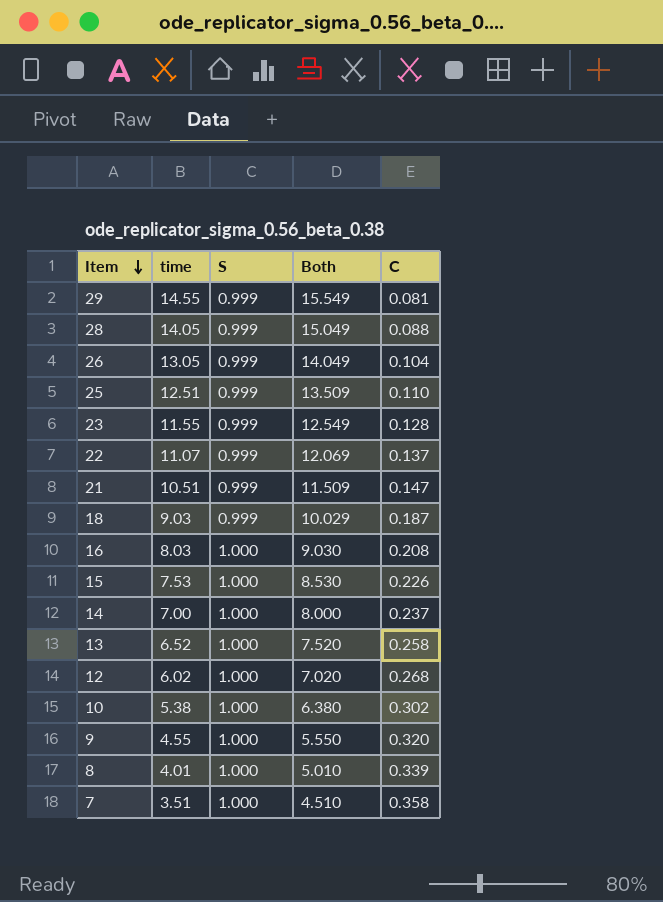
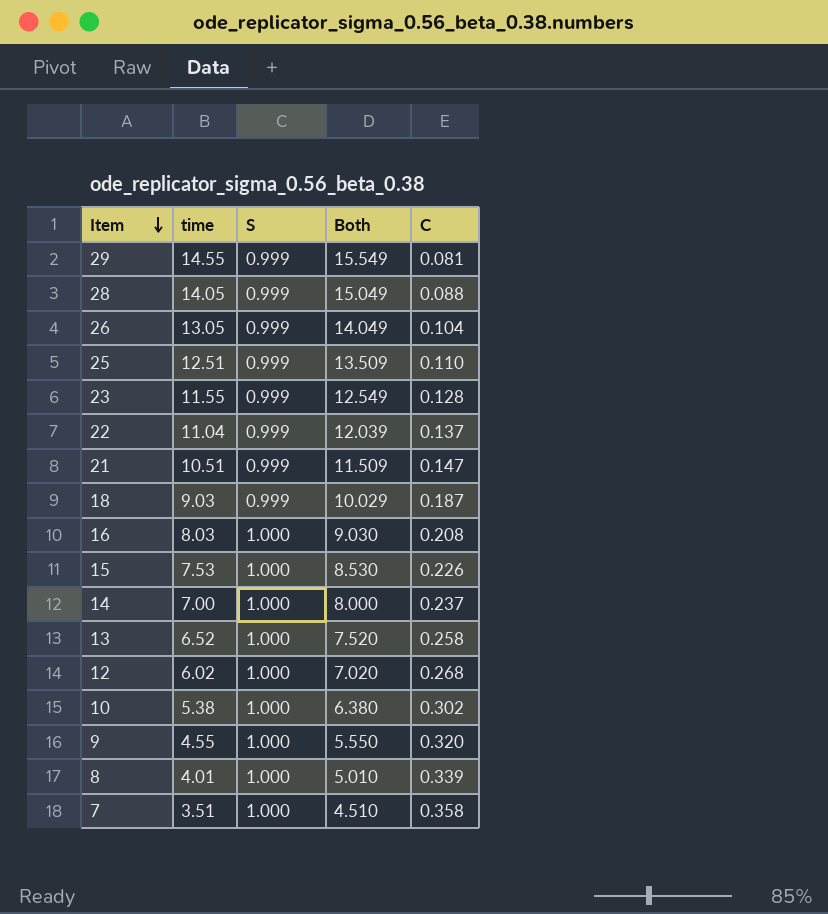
22 | time: 11.07 -> 11.04
22 | Both: 12.069 -> 12.039

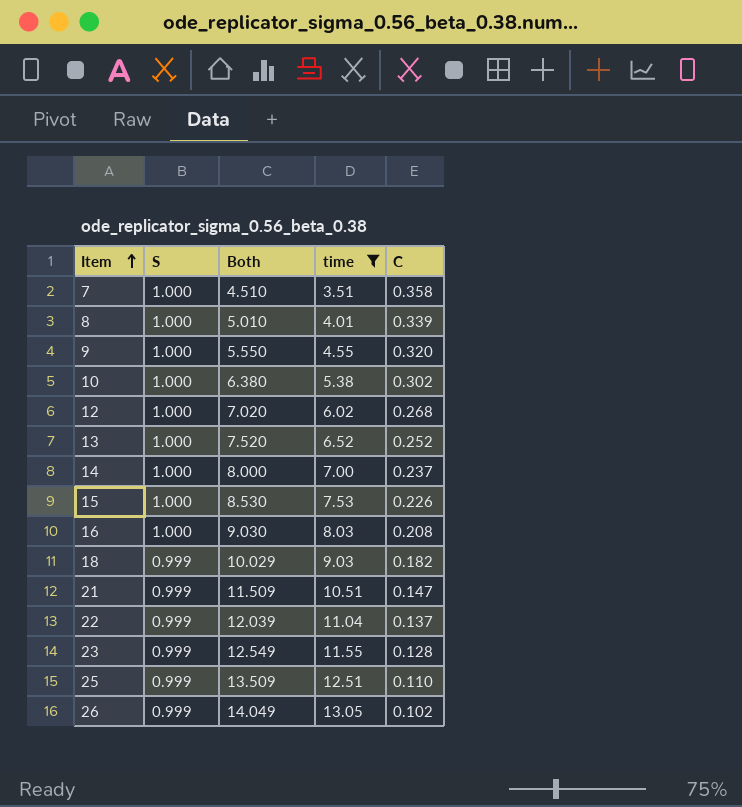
filter: none -> time <= 13.05
row order: Item descending -> Item ascending
column time | position: 2 -> 4
13 | C: 0.258 -> 0.252
18 | C: 0.187 -> 0.182
26 | C: 0.104 -> 0.102

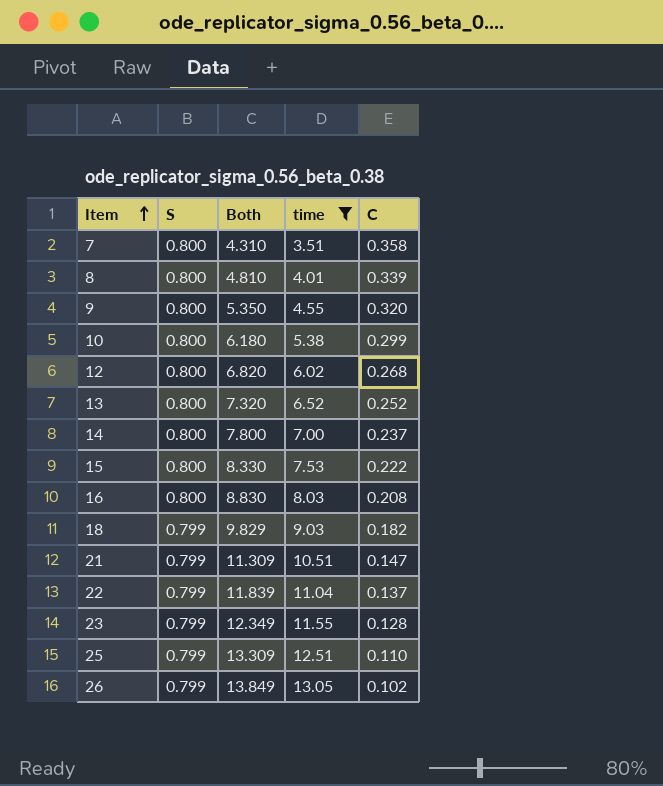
7 | S: 1.000 -> 0.800
7 | Both: 4.510 -> 4.310
8 | S: 1.000 -> 0.800
8 | Both: 5.010 -> 4.810
9 | S: 1.000 -> 0.800
9 | Both: 5.550 -> 5.350
10 | S: 1.000 -> 0.800
10 | Both: 6.380 -> 6.180
10 | C: 0.302 -> 0.299
12 | S: 1.000 -> 0.800
12 | Both: 7.020 -> 6.820
13 | S: 1.000 -> 0.800
13 | Both: 7.520 -> 7.320
14 | S: 1.000 -> 0.800
14 | Both: 8.000 -> 7.800
15 | S: 1.000 -> 0.800
15 | Both: 8.530 -> 8.330
15 | C: 0.226 -> 0.222
16 | S: 1.000 -> 0.800
16 | Both: 9.030 -> 8.830
18 | S: 0.999 -> 0.799
18 | Both: 10.029 -> 9.829
21 | S: 0.999 -> 0.799
21 | Both: 11.509 -> 11.309
22 | S: 0.999 -> 0.799
22 | Both: 12.039 -> 11.839
23 | S: 0.999 -> 0.799
23 | Both: 12.549 -> 12.349
25 | S: 0.999 -> 0.799
25 | Both: 13.509 -> 13.309
26 | S: 0.999 -> 0.799
26 | Both: 14.049 -> 13.849

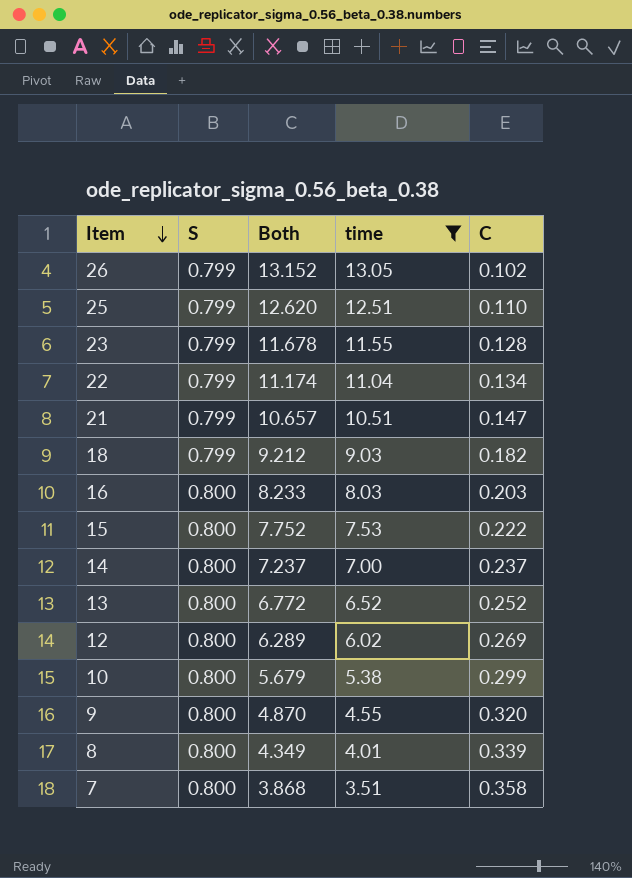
row order: Item ascending -> Item descending
column Both | formula: [S] + [time] -> [time] + [C]
22 | C: 0.137 -> 0.134
16 | C: 0.208 -> 0.203
12 | C: 0.268 -> 0.269

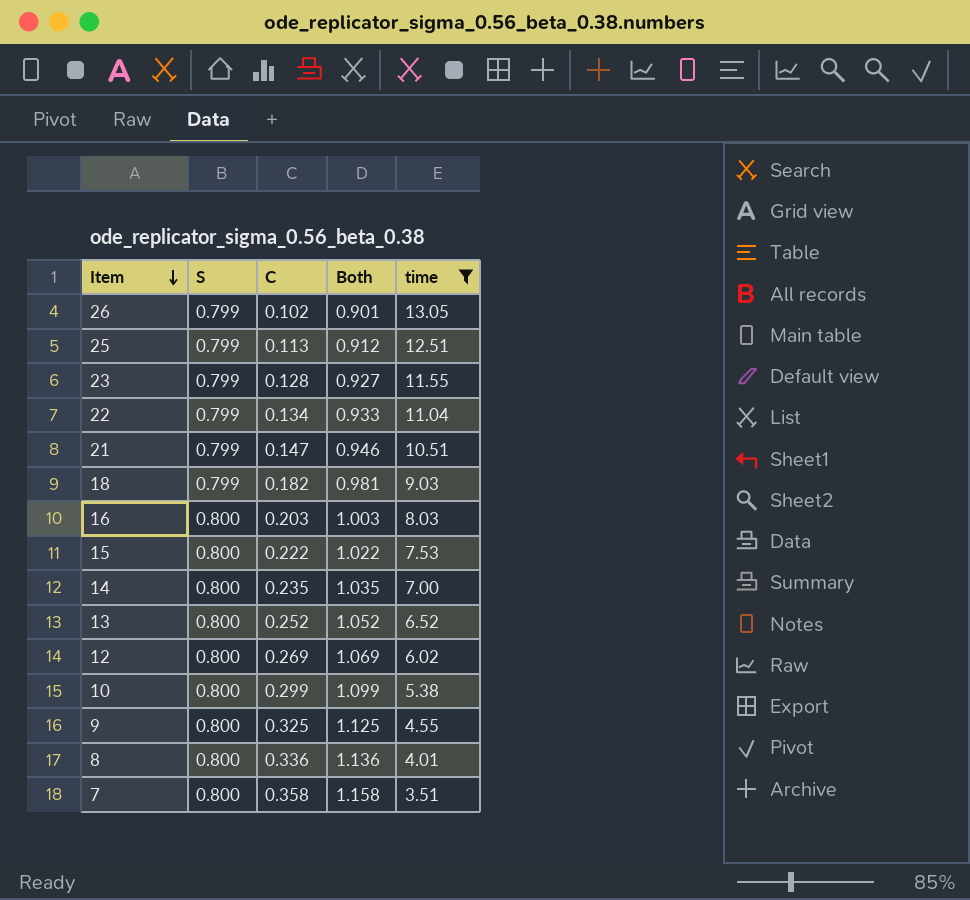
column C | position: 5 -> 3
column Both | formula: [time] + [C] -> [S] + [C]
25 | C: 0.110 -> 0.113
14 | C: 0.237 -> 0.235
9 | C: 0.320 -> 0.325
8 | C: 0.339 -> 0.336

